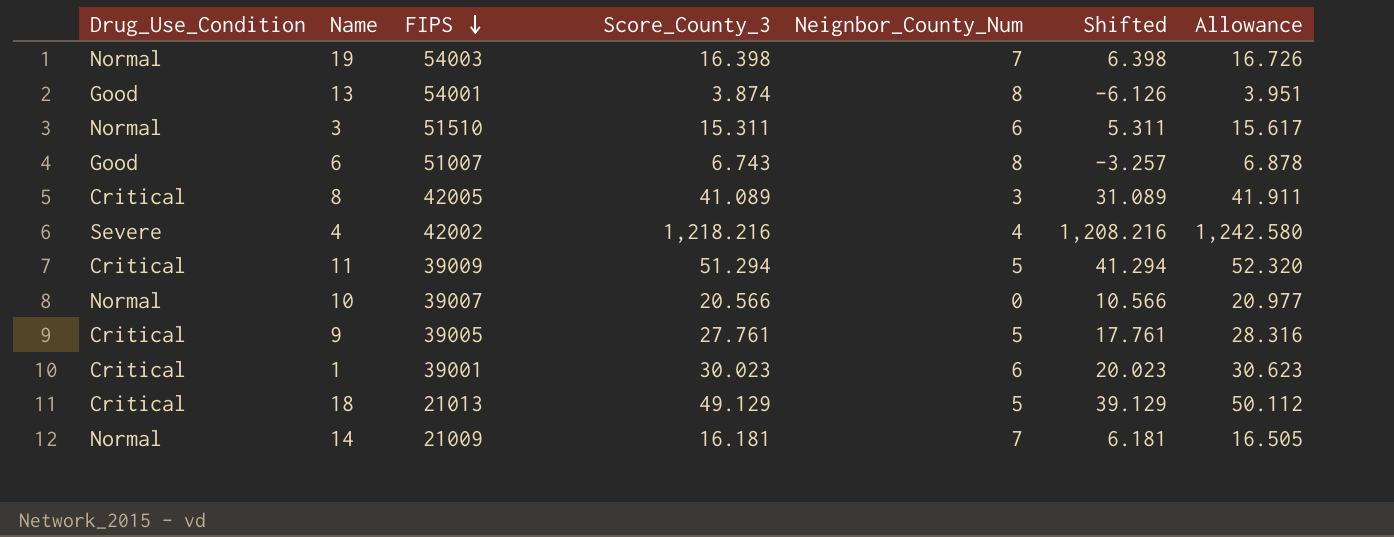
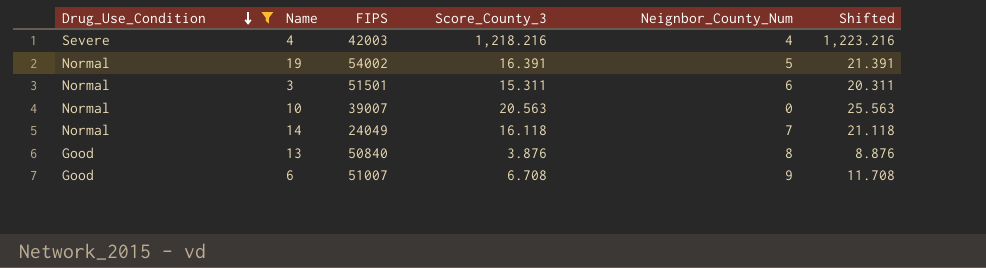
filter: none -> Drug_Use_Condition != Critical
row order: FIPS descending -> Drug_Use_Condition descending
column Allowance | formula: [Score_County_3] * 1.02 -> none
column Shifted | formula: [Score_County_3] - 10 -> [Score_County_3] + 5
4 | FIPS: 42002 -> 42003
19 | FIPS: 54003 -> 54002
19 | Score_County_3: 16.398 -> 16.391
19 | Neignbor_County_Num: 7 -> 5
3 | FIPS: 51510 -> 51501
10 | Score_County_3: 20.566 -> 20.563
14 | FIPS: 21009 -> 24049
14 | Score_County_3: 16.181 -> 16.118
13 | FIPS: 54001 -> 50840
13 | Score_County_3: 3.874 -> 3.876
6 | Score_County_3: 6.743 -> 6.708
6 | Neignbor_County_Num: 8 -> 9

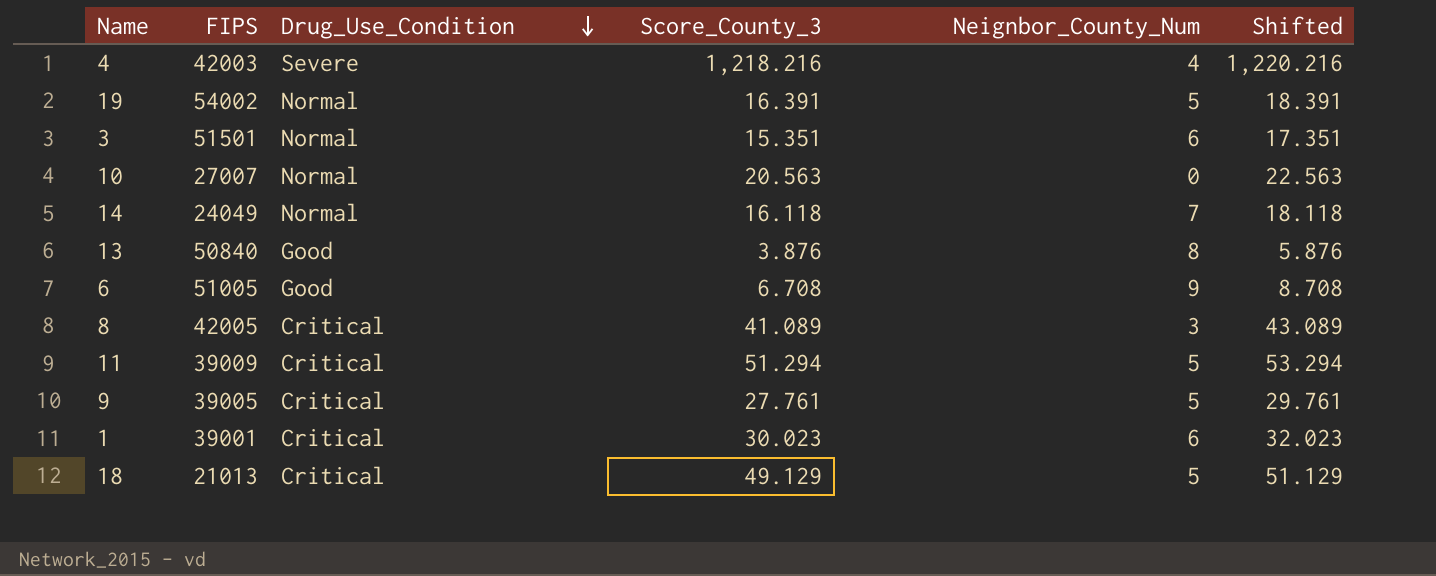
filter: Drug_Use_Condition != Critical -> none
column Drug_Use_Condition | position: 1 -> 3
column Shifted | formula: [Score_County_3] + 5 -> [Score_County_3] + 2
3 | Score_County_3: 15.311 -> 15.351
10 | FIPS: 39007 -> 27007
6 | FIPS: 51007 -> 51005

